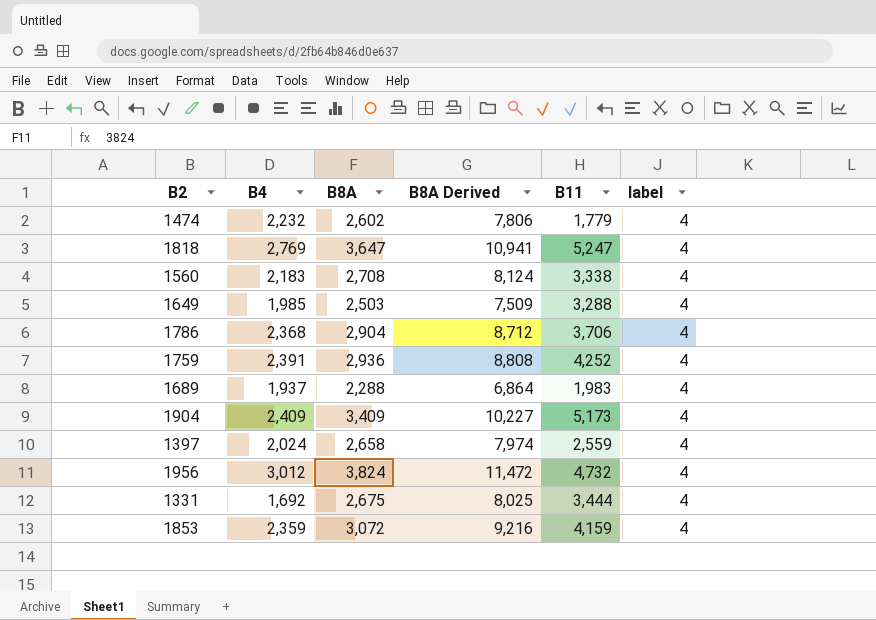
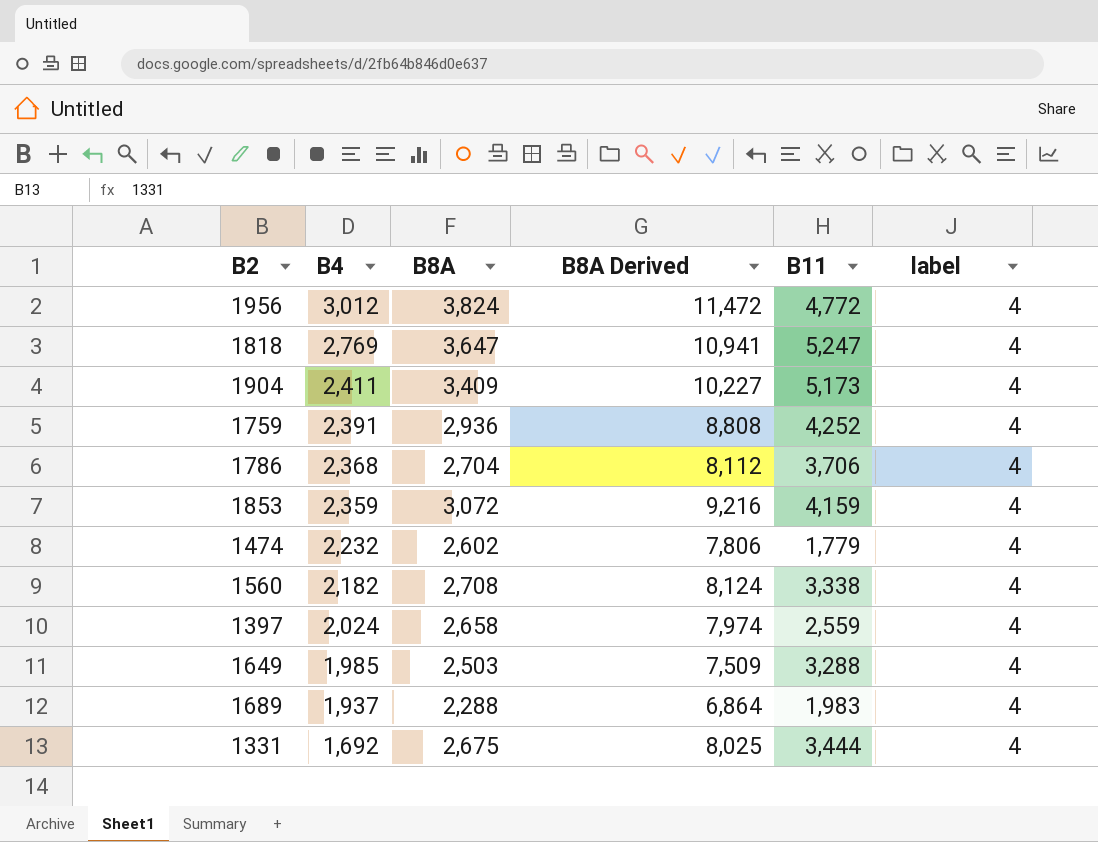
row order: none -> B4 descending
1956 | B11: 4,732 -> 4,772
1904 | B4: 2,409 -> 2,411
1786 | B8A: 2,904 -> 2,704
1786 | B8A Derived: 8,712 -> 8,112
1560 | B4: 2,183 -> 2,182

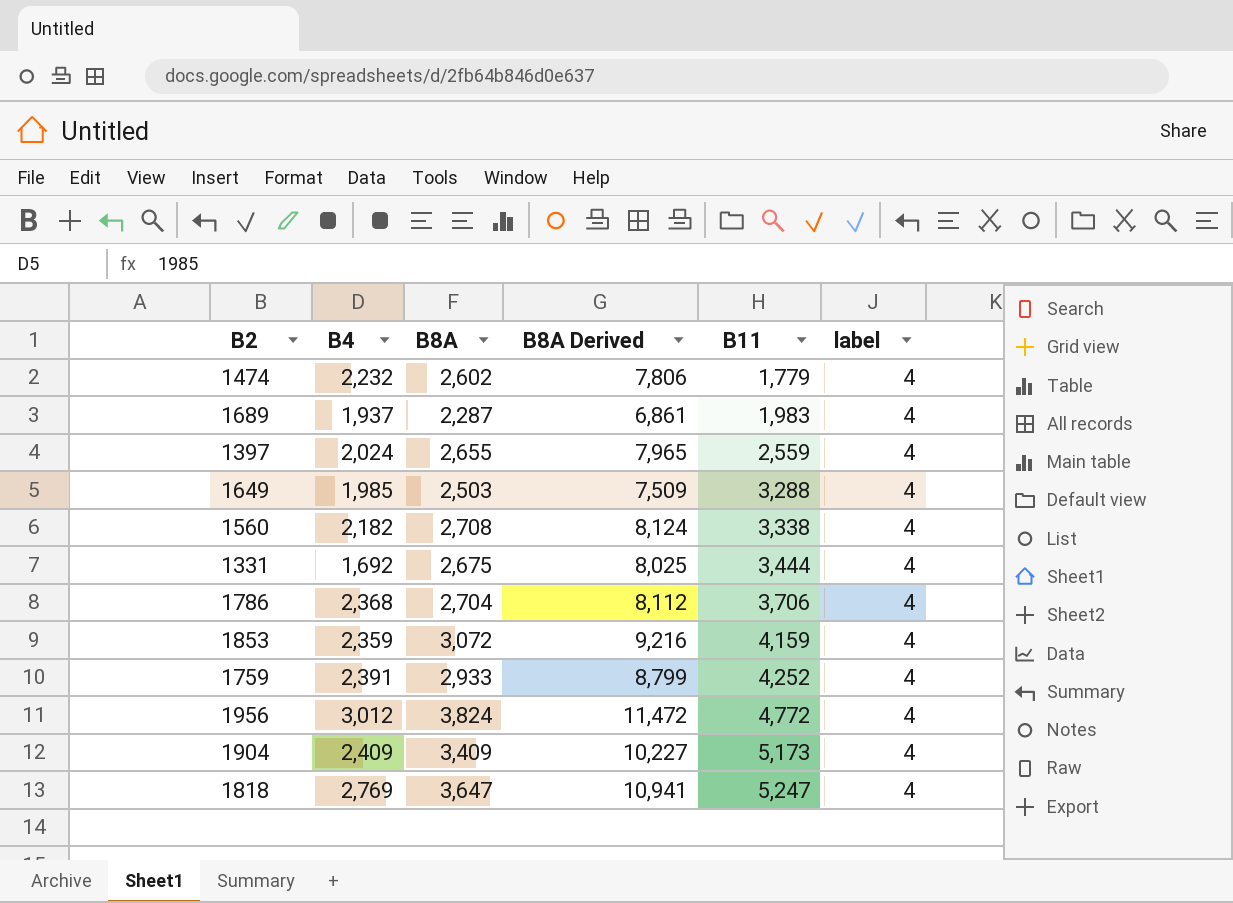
row order: B4 descending -> B11 ascending
1689 | B8A: 2,288 -> 2,287
1689 | B8A Derived: 6,864 -> 6,861
1397 | B8A: 2,658 -> 2,655
1397 | B8A Derived: 7,974 -> 7,965
1759 | B8A: 2,936 -> 2,933
1759 | B8A Derived: 8,808 -> 8,799
1904 | B4: 2,411 -> 2,409

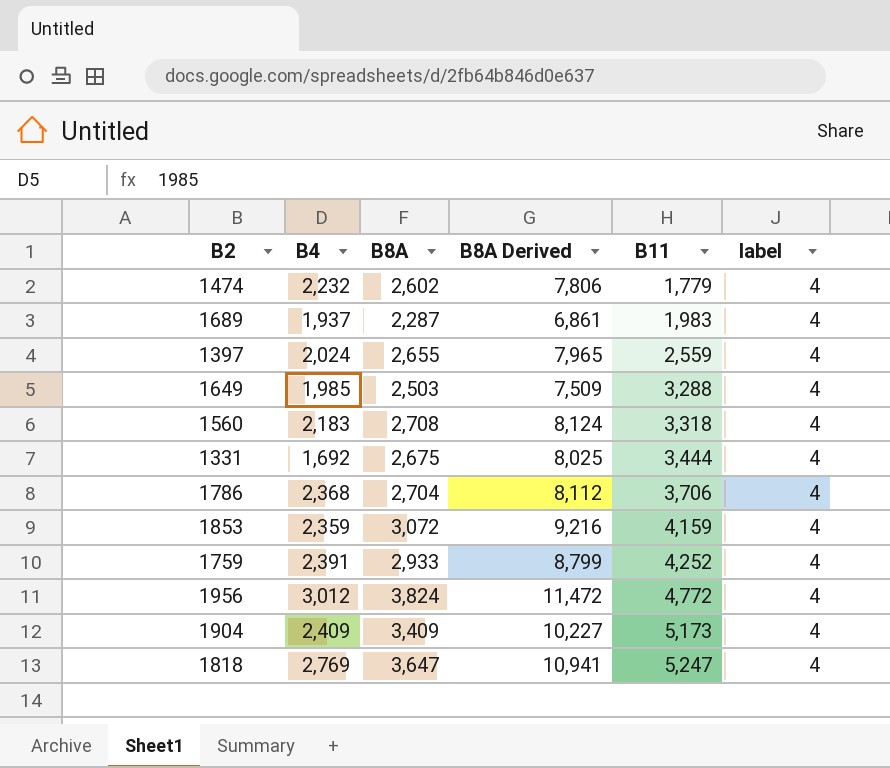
1560 | B4: 2,182 -> 2,183
1560 | B11: 3,338 -> 3,318

